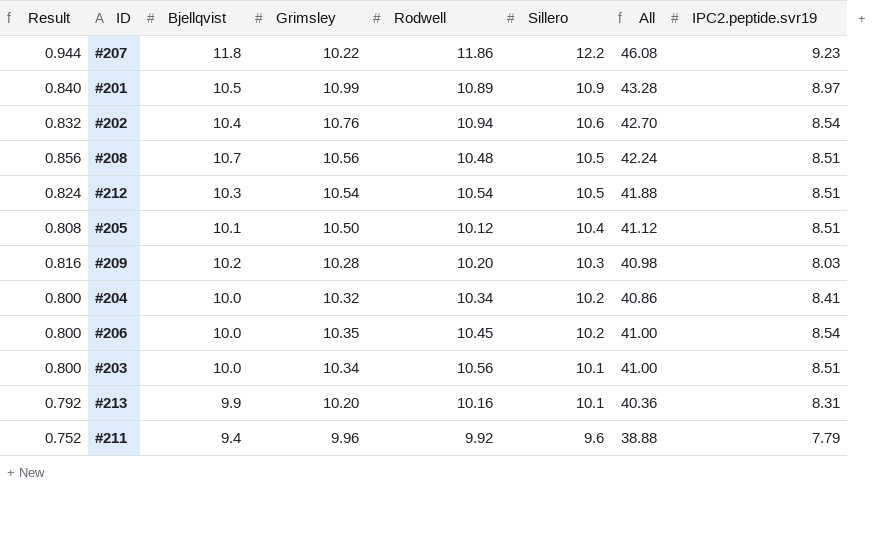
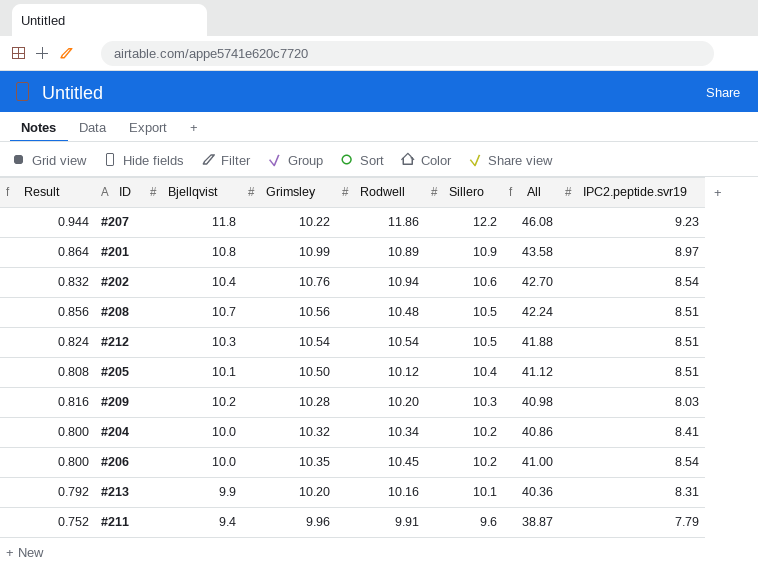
row #203: 0.800 | 10.0 | 10.34 | 10.56 | 10.1 | 41.00 | 8.51 -> none
#201 | Result: 0.840 -> 0.864
#201 | Bjellqvist: 10.5 -> 10.8
#201 | All: 43.28 -> 43.58
#211 | Rodwell: 9.92 -> 9.91
#211 | All: 38.88 -> 38.87

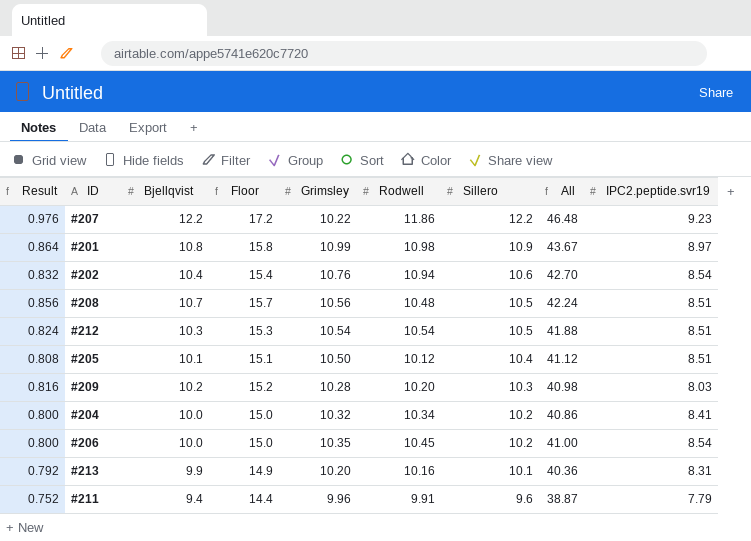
column Floor | formula: none -> [Bjellqvist] + 5
#207 | Result: 0.944 -> 0.976
#207 | Bjellqvist: 11.8 -> 12.2
#207 | All: 46.08 -> 46.48
#201 | Rodwell: 10.89 -> 10.98
#201 | All: 43.58 -> 43.67

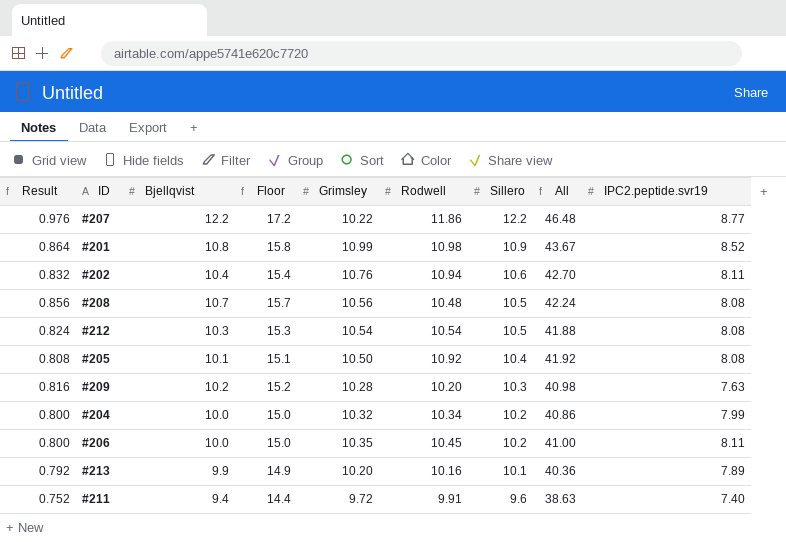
#207 | IPC2.peptide.svr19: 9.23 -> 8.77
#201 | IPC2.peptide.svr19: 8.97 -> 8.52
#202 | IPC2.peptide.svr19: 8.54 -> 8.11
#208 | IPC2.peptide.svr19: 8.51 -> 8.08
#212 | IPC2.peptide.svr19: 8.51 -> 8.08
#205 | Rodwell: 10.12 -> 10.92
#205 | All: 41.12 -> 41.92
#205 | IPC2.peptide.svr19: 8.51 -> 8.08
#209 | IPC2.peptide.svr19: 8.03 -> 7.63
#204 | IPC2.peptide.svr19: 8.41 -> 7.99
#206 | IPC2.peptide.svr19: 8.54 -> 8.11
#213 | IPC2.peptide.svr19: 8.31 -> 7.89
#211 | Grimsley: 9.96 -> 9.72
#211 | All: 38.87 -> 38.63
#211 | IPC2.peptide.svr19: 7.79 -> 7.40

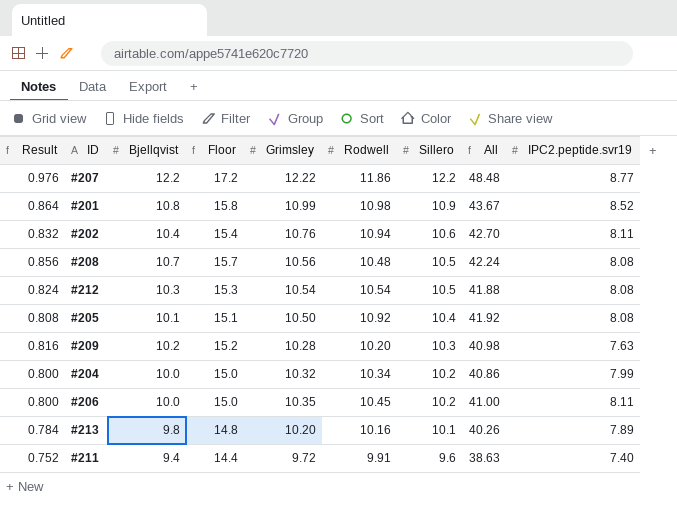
#207 | Grimsley: 10.22 -> 12.22
#207 | All: 46.48 -> 48.48
#213 | Result: 0.792 -> 0.784
#213 | Bjellqvist: 9.9 -> 9.8
#213 | Floor: 14.9 -> 14.8
#213 | All: 40.36 -> 40.26

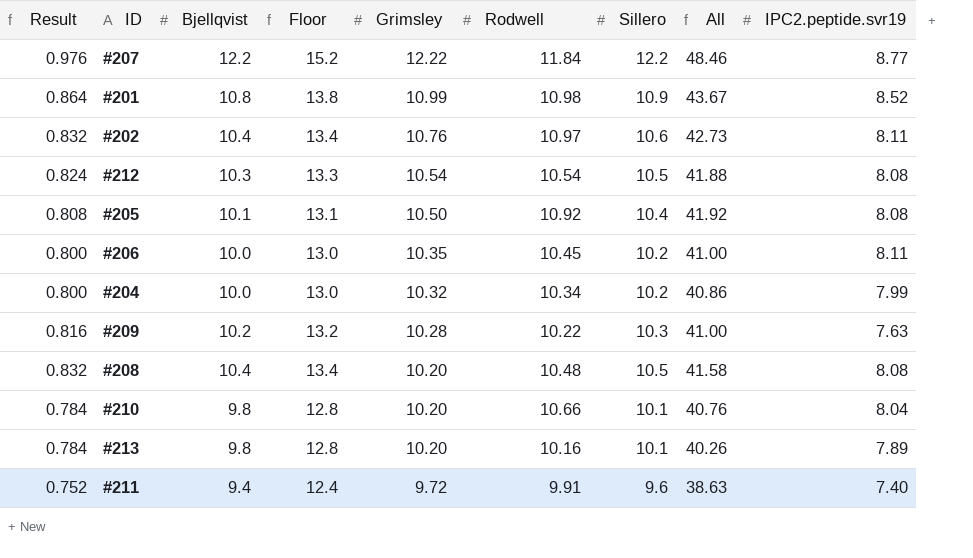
row order: Sillero descending -> Grimsley descending
column Floor | formula: [Bjellqvist] + 5 -> [Bjellqvist] + 3
#207 | Rodwell: 11.86 -> 11.84
#207 | All: 48.48 -> 48.46
#202 | Rodwell: 10.94 -> 10.97
#202 | All: 42.70 -> 42.73
#209 | Rodwell: 10.20 -> 10.22
#209 | All: 40.98 -> 41.00
#208 | Result: 0.856 -> 0.832
#208 | Bjellqvist: 10.7 -> 10.4
#208 | Grimsley: 10.56 -> 10.20
#208 | All: 42.24 -> 41.58
row #210: none -> 0.784 | 9.8 | 12.8 | 10.20 | 10.66 | 10.1 | 40.76 | 8.04

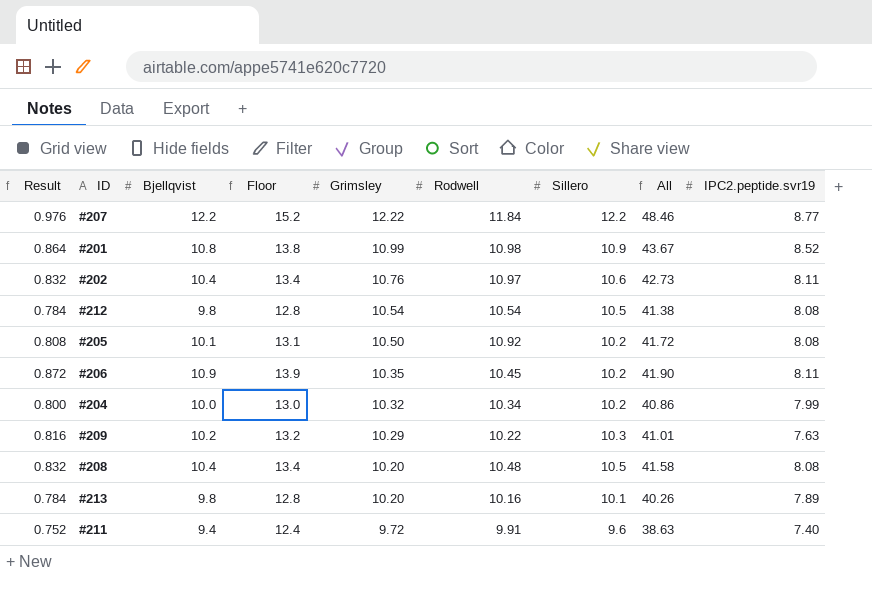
row #210: 0.784 | 9.8 | 12.8 | 10.20 | 10.66 | 10.1 | 40.76 | 8.04 -> none
#212 | Result: 0.824 -> 0.784
#212 | Bjellqvist: 10.3 -> 9.8
#212 | Floor: 13.3 -> 12.8
#212 | All: 41.88 -> 41.38
#205 | Sillero: 10.4 -> 10.2
#205 | All: 41.92 -> 41.72
#206 | Result: 0.800 -> 0.872
#206 | Bjellqvist: 10.0 -> 10.9
#206 | Floor: 13.0 -> 13.9
#206 | All: 41.00 -> 41.90
#209 | Grimsley: 10.28 -> 10.29
#209 | All: 41.00 -> 41.01

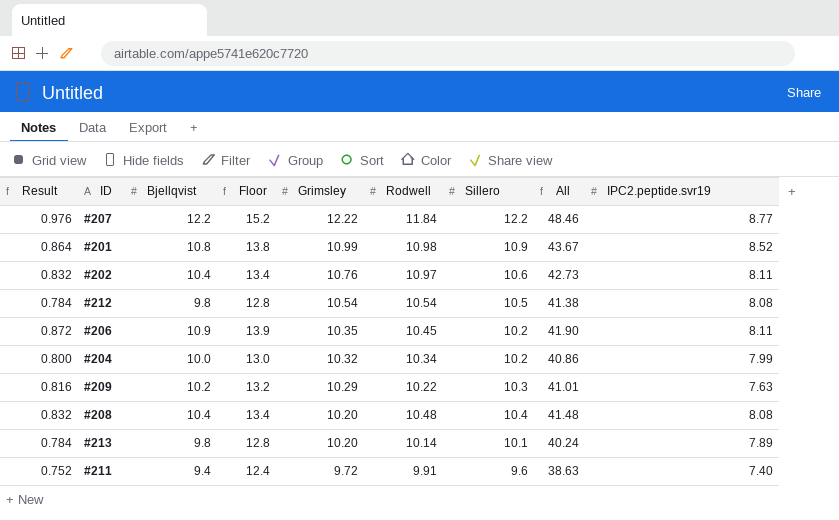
row #205: 0.808 | 10.1 | 13.1 | 10.50 | 10.92 | 10.2 | 41.72 | 8.08 -> none
#208 | Sillero: 10.5 -> 10.4
#208 | All: 41.58 -> 41.48
#213 | Rodwell: 10.16 -> 10.14
#213 | All: 40.26 -> 40.24

